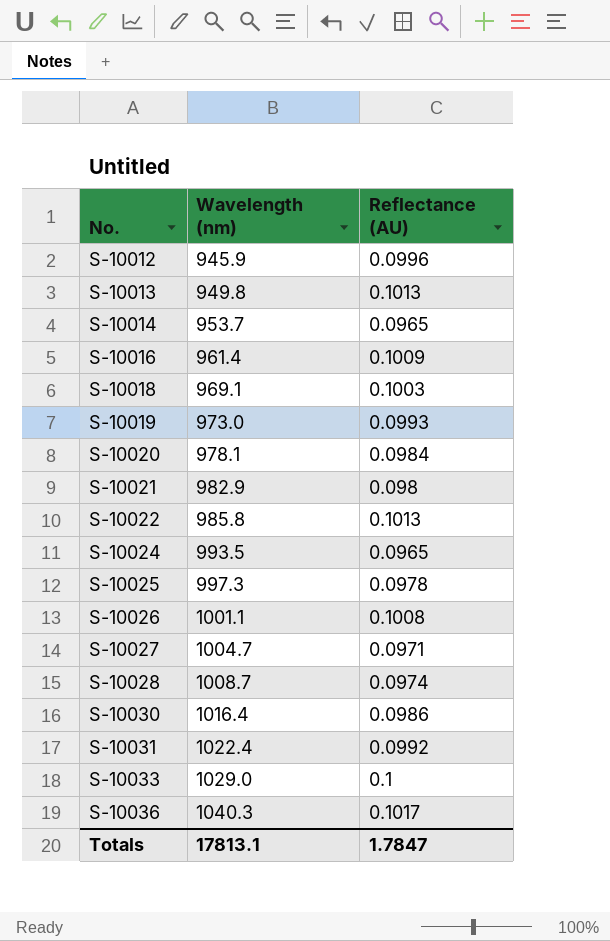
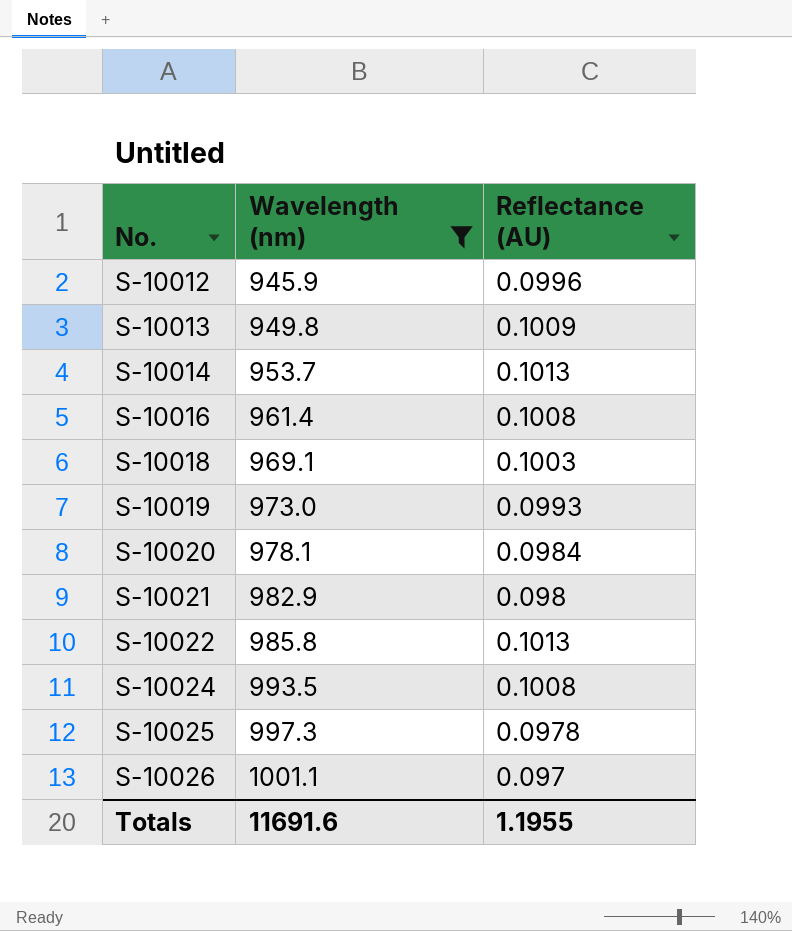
filter: none -> Wavelength (nm) <= 1001.1
S-10013 | Reflectance (AU): 0.1013 -> 0.1009
S-10014 | Reflectance (AU): 0.0965 -> 0.1013
S-10016 | Reflectance (AU): 0.1009 -> 0.1008
S-10024 | Reflectance (AU): 0.0965 -> 0.1008
S-10026 | Reflectance (AU): 0.1008 -> 0.097
Totals | Wavelength (nm): 17813.1 -> 11691.6
Totals | Reflectance (AU): 1.7847 -> 1.1955

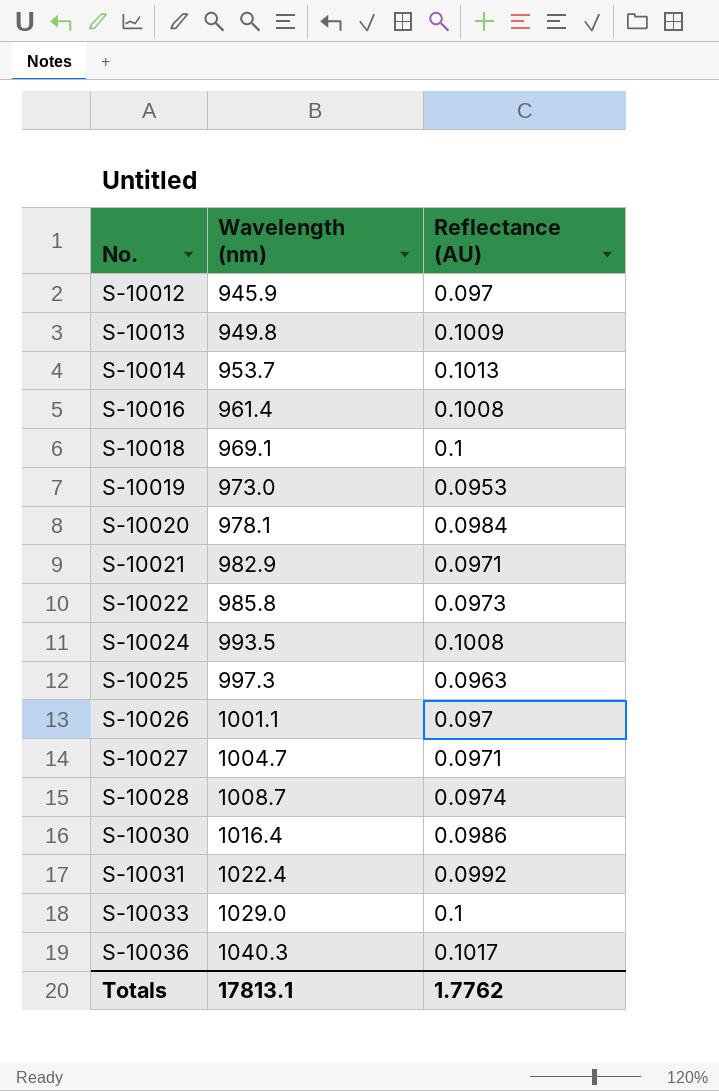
filter: Wavelength (nm) <= 1001.1 -> none
S-10012 | Reflectance (AU): 0.0996 -> 0.097
S-10018 | Reflectance (AU): 0.1003 -> 0.1
S-10019 | Reflectance (AU): 0.0993 -> 0.0953
S-10021 | Reflectance (AU): 0.098 -> 0.0971
S-10022 | Reflectance (AU): 0.1013 -> 0.0973
S-10025 | Reflectance (AU): 0.0978 -> 0.0963
Totals | Wavelength (nm): 11691.6 -> 17813.1
Totals | Reflectance (AU): 1.1955 -> 1.7762

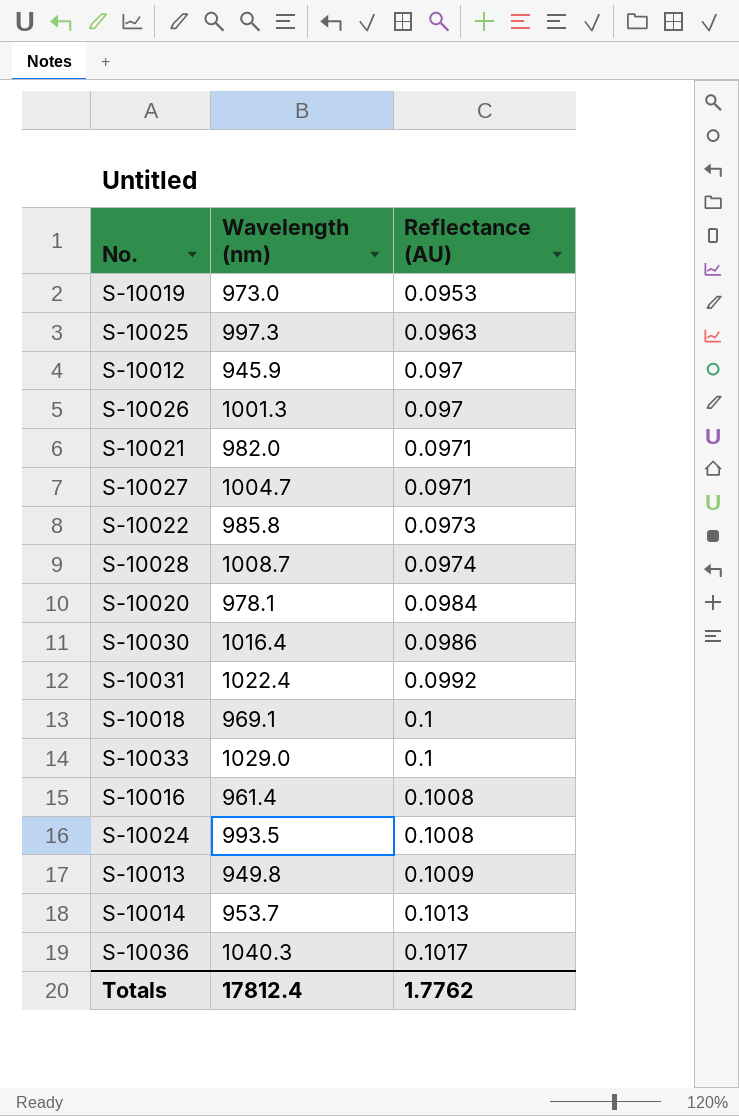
row order: No. ascending -> Reflectance (AU) ascending
S-10026 | Wavelength (nm): 1001.1 -> 1001.3
S-10021 | Wavelength (nm): 982.9 -> 982.0
Totals | Wavelength (nm): 17813.1 -> 17812.4

